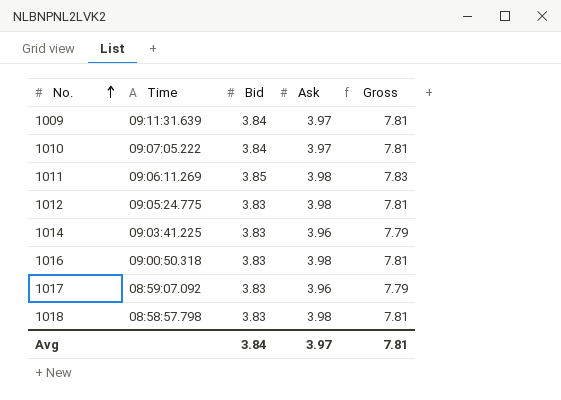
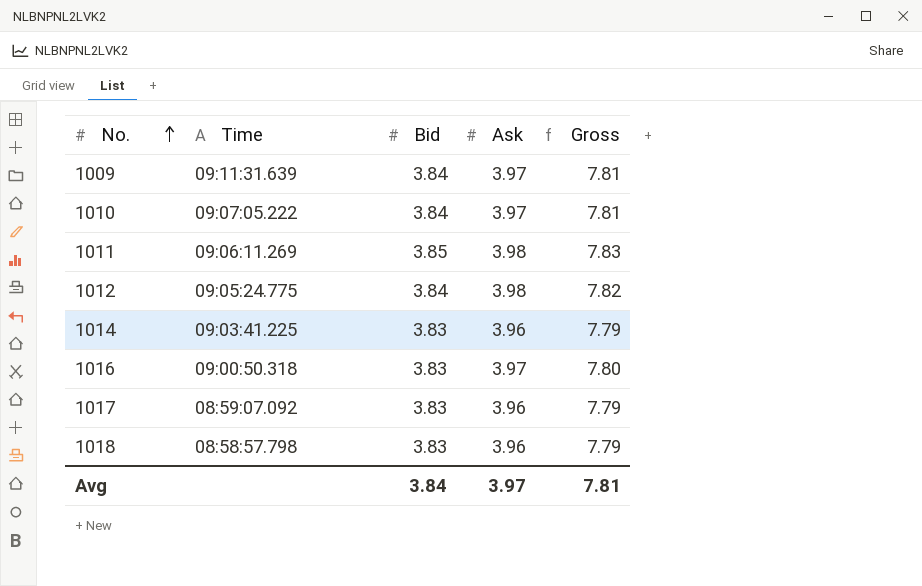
1012 | Bid: 3.83 -> 3.84
1012 | Gross: 7.81 -> 7.82
1016 | Ask: 3.98 -> 3.97
1016 | Gross: 7.81 -> 7.80
1018 | Ask: 3.98 -> 3.96
1018 | Gross: 7.81 -> 7.79

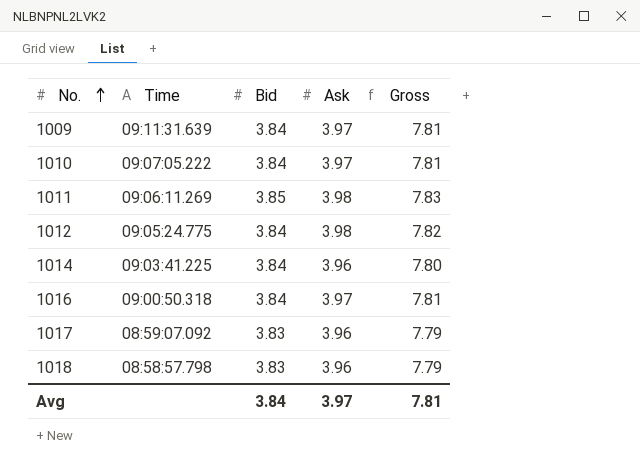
1014 | Bid: 3.83 -> 3.84
1014 | Gross: 7.79 -> 7.80
1016 | Bid: 3.83 -> 3.84
1016 | Gross: 7.80 -> 7.81

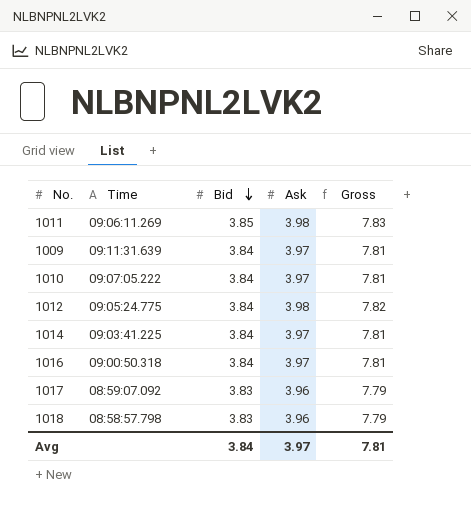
row order: No. ascending -> Bid descending
1014 | Ask: 3.96 -> 3.97
1014 | Gross: 7.80 -> 7.81

